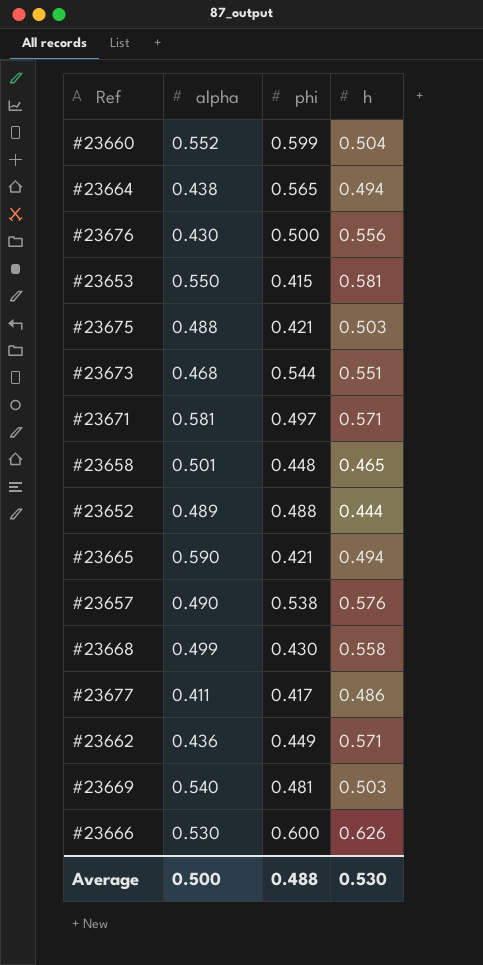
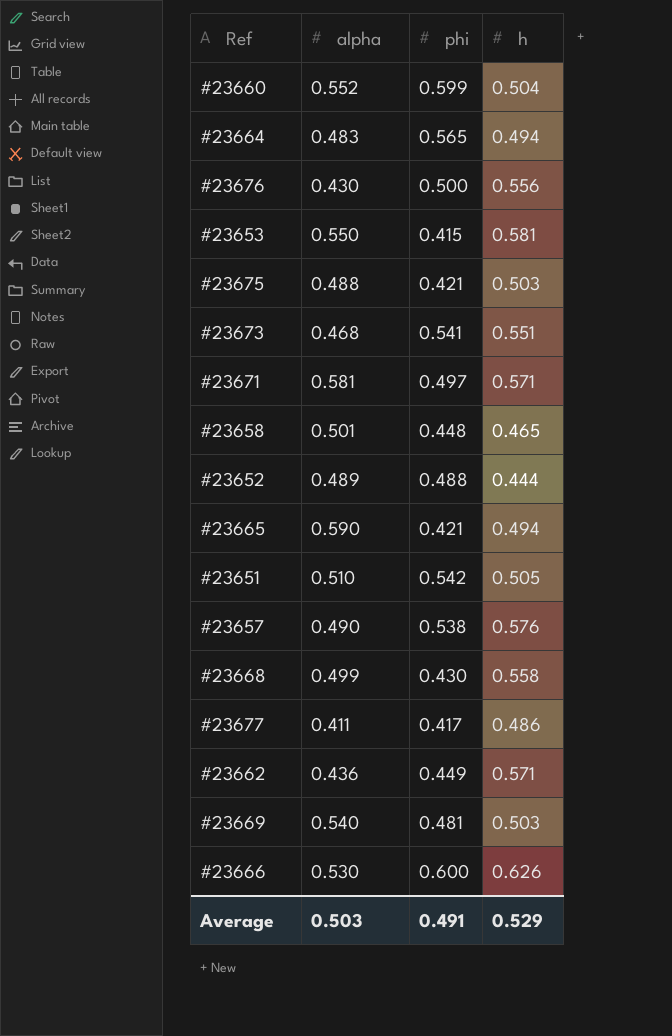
#23664 | alpha: 0.438 -> 0.483
#23673 | phi: 0.544 -> 0.541
row #23651: none -> 0.510 | 0.542 | 0.505
Average | alpha: 0.500 -> 0.503
Average | phi: 0.488 -> 0.491
Average | h: 0.530 -> 0.529

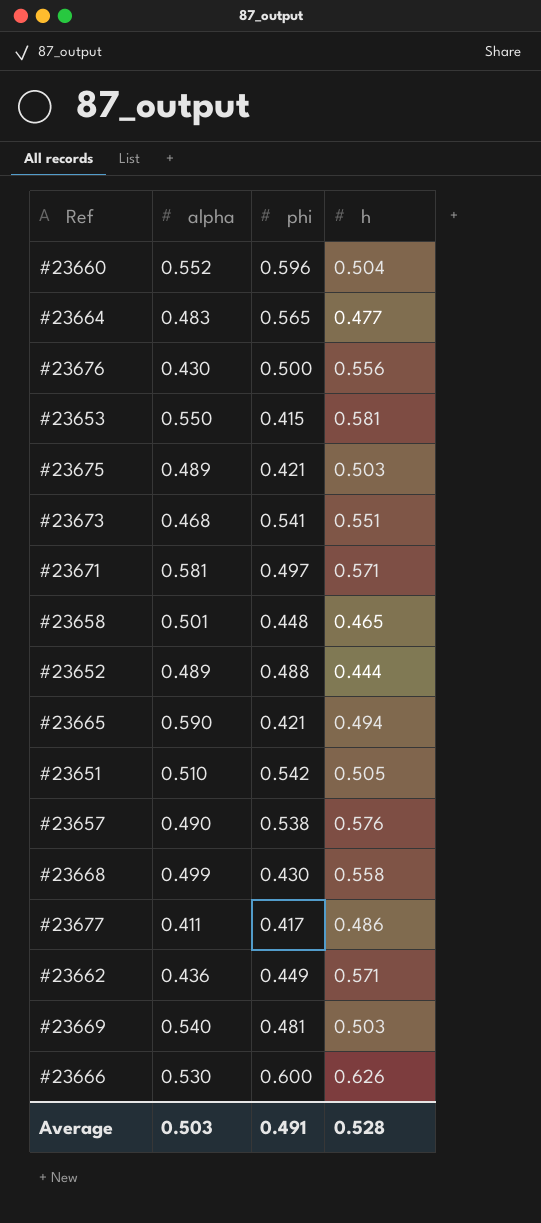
#23660 | phi: 0.599 -> 0.596
#23664 | h: 0.494 -> 0.477
#23675 | alpha: 0.488 -> 0.489
Average | h: 0.529 -> 0.528

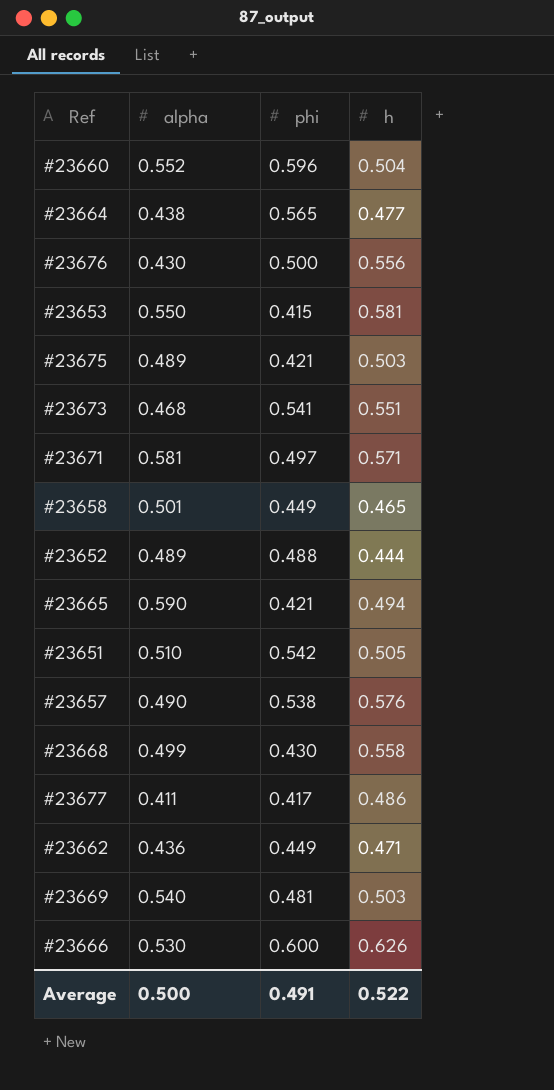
#23664 | alpha: 0.483 -> 0.438
#23658 | phi: 0.448 -> 0.449
#23662 | h: 0.571 -> 0.471
Average | alpha: 0.503 -> 0.500
Average | h: 0.528 -> 0.522

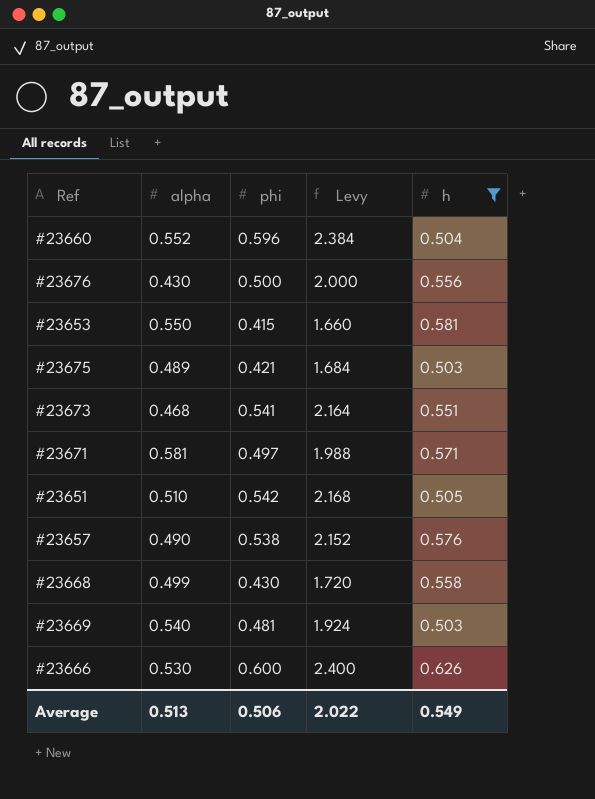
filter: none -> h >= 0.503
column Levy | formula: none -> [phi] * 4
Average | alpha: 0.500 -> 0.513
Average | phi: 0.491 -> 0.506
Average | h: 0.522 -> 0.549

